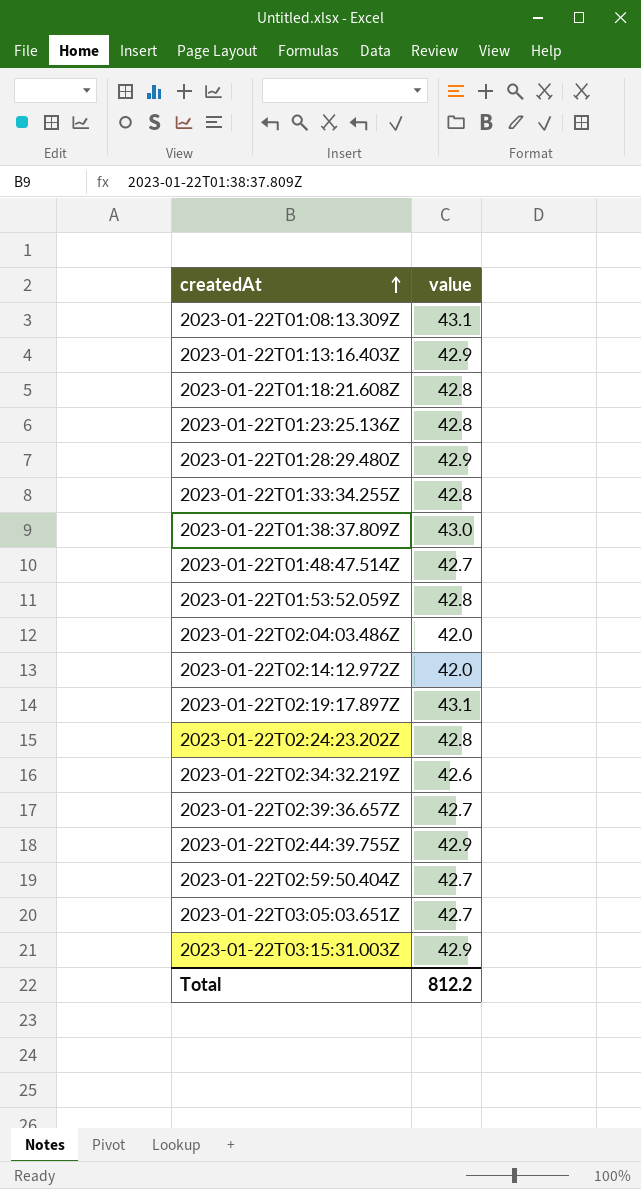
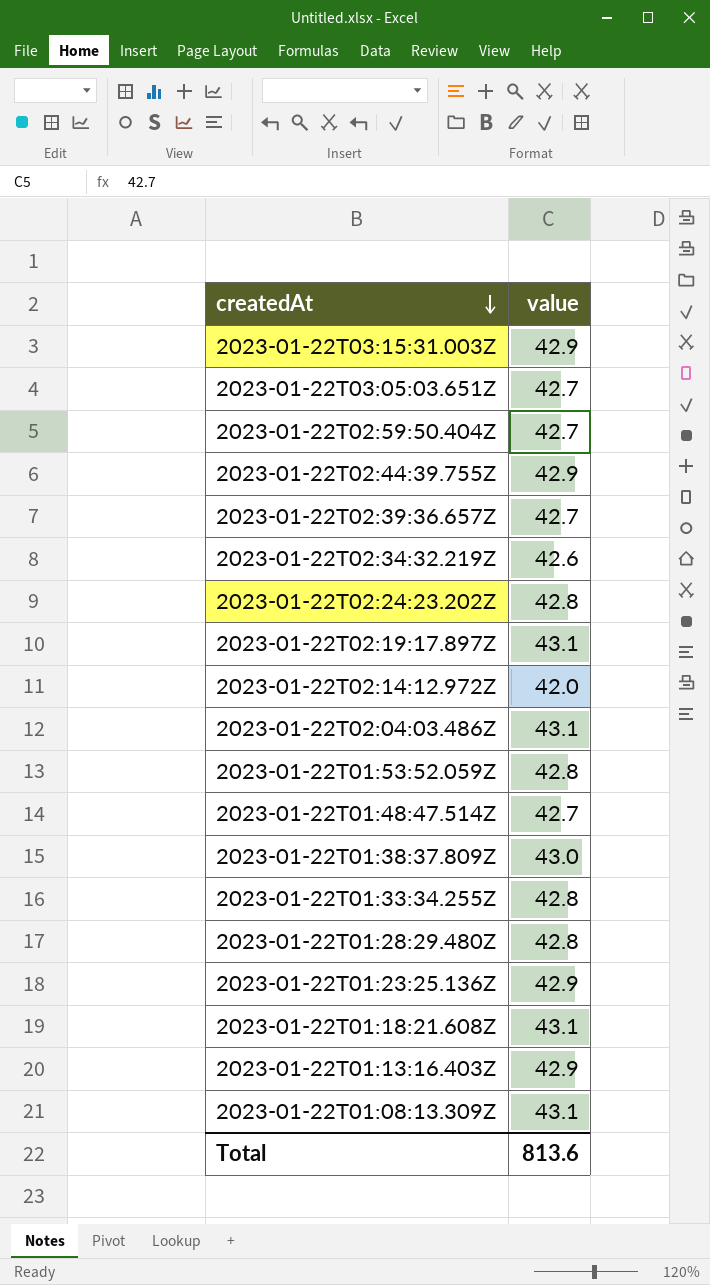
row order: createdAt ascending -> createdAt descending
2023-01-22T02:04:03.486Z | value: 42.0 -> 43.1
2023-01-22T01:28:29.480Z | value: 42.9 -> 42.8
2023-01-22T01:23:25.136Z | value: 42.8 -> 42.9
2023-01-22T01:18:21.608Z | value: 42.8 -> 43.1
Total | value: 812.2 -> 813.6

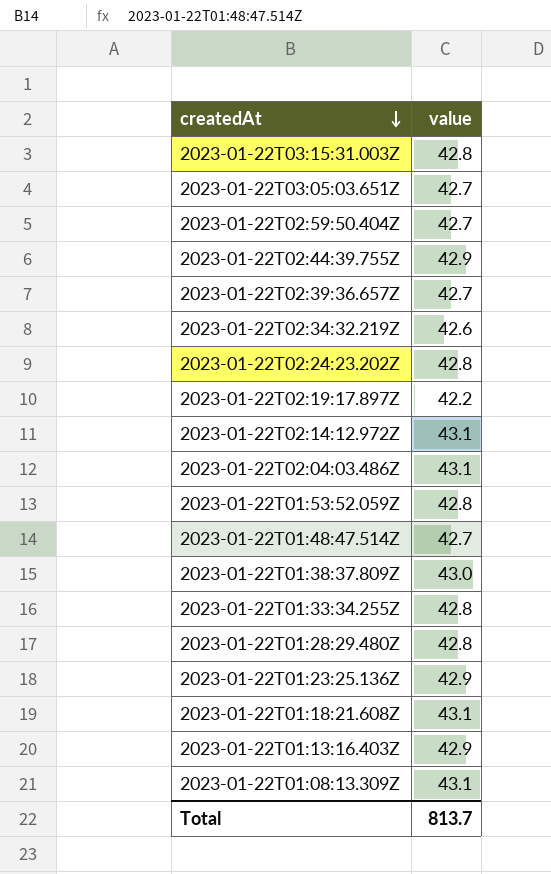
2023-01-22T03:15:31.003Z | value: 42.9 -> 42.8
2023-01-22T02:19:17.897Z | value: 43.1 -> 42.2
2023-01-22T02:14:12.972Z | value: 42.0 -> 43.1
Total | value: 813.6 -> 813.7

